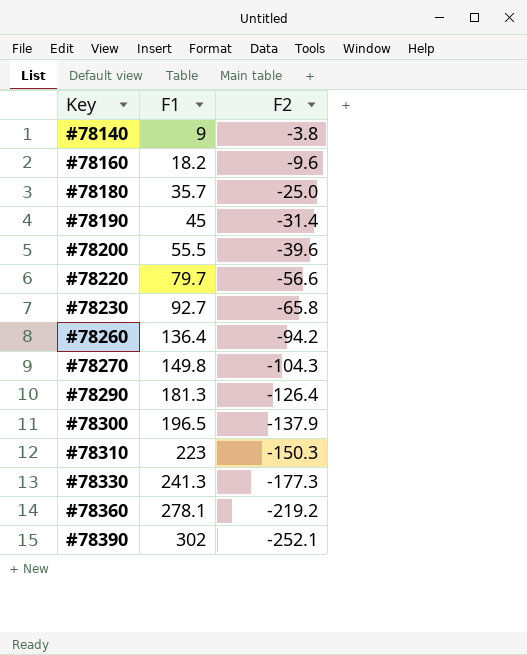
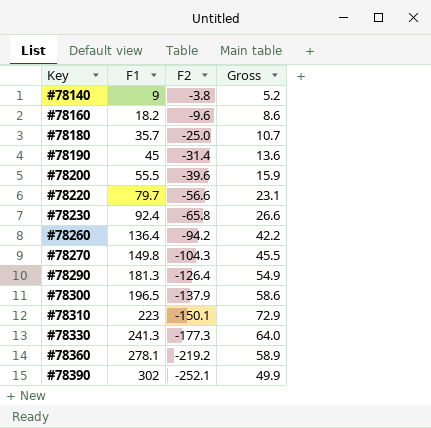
column Gross | formula: none -> [F1] + [F2]
#78230 | F1: 92.7 -> 92.4
#78310 | F2: -150.3 -> -150.1

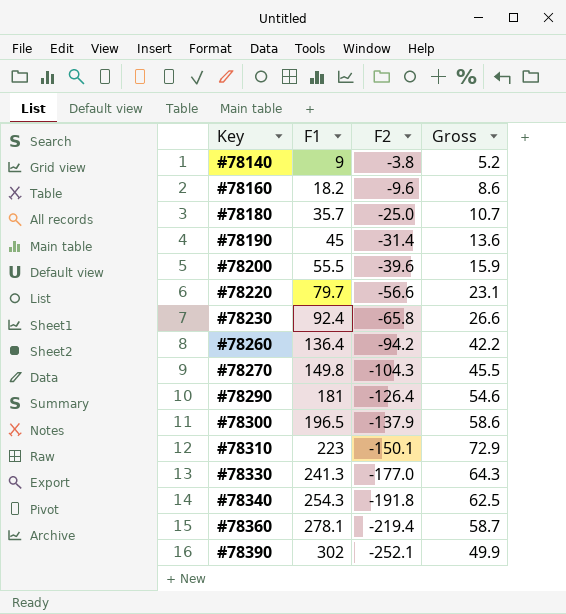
#78290 | F1: 181.3 -> 181
#78290 | Gross: 54.9 -> 54.6
#78330 | F2: -177.3 -> -177.0
#78330 | Gross: 64.0 -> 64.3
row #78340: none -> 254.3 | -191.8 | 62.5
#78360 | F2: -219.2 -> -219.4
#78360 | Gross: 58.9 -> 58.7

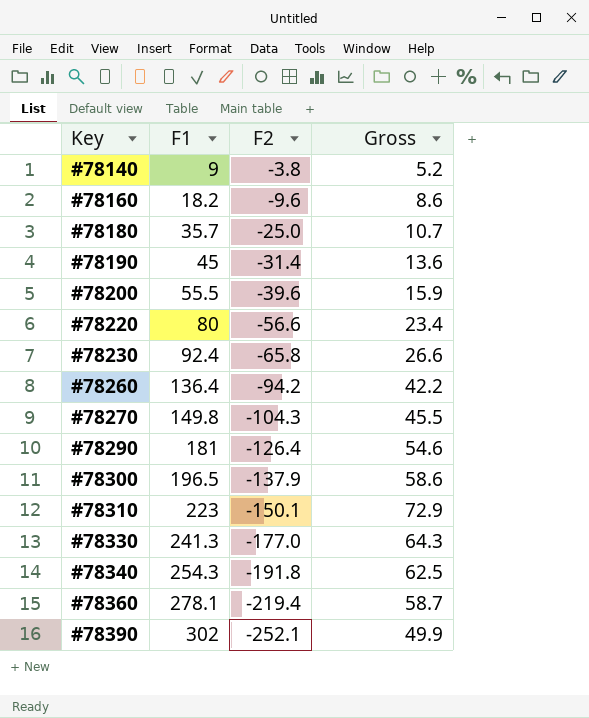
#78220 | F1: 79.7 -> 80
#78220 | Gross: 23.1 -> 23.4

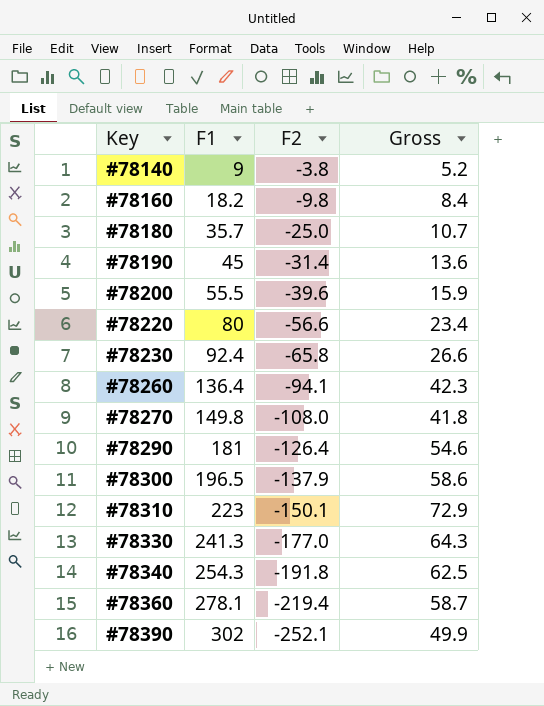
#78160 | F2: -9.6 -> -9.8
#78160 | Gross: 8.6 -> 8.4
#78260 | F2: -94.2 -> -94.1
#78260 | Gross: 42.2 -> 42.3
#78270 | F2: -104.3 -> -108.0
#78270 | Gross: 45.5 -> 41.8

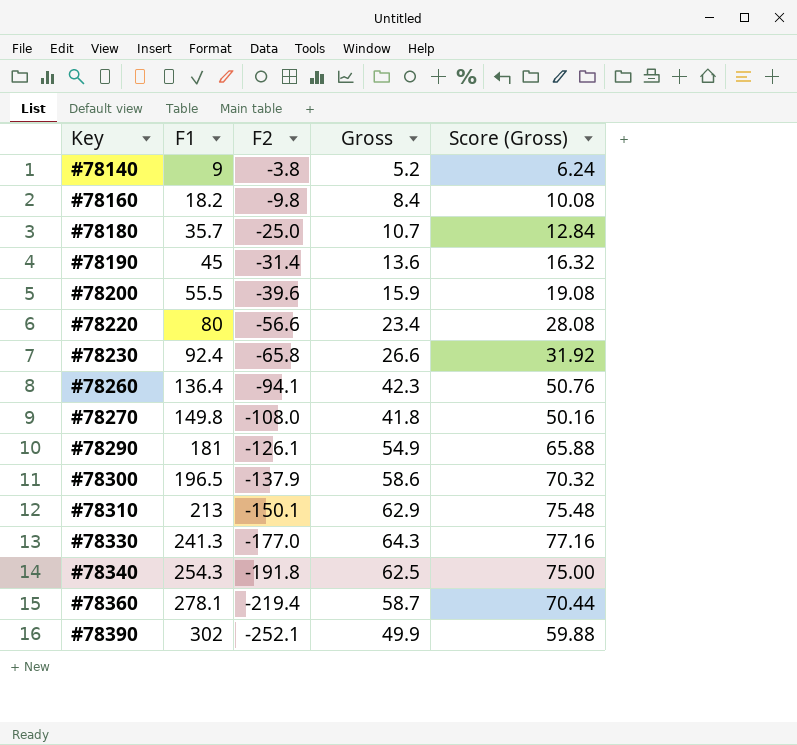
column Score (Gross) | formula: none -> [Gross] * 1.2
#78290 | F2: -126.4 -> -126.1
#78290 | Gross: 54.6 -> 54.9
#78310 | F1: 223 -> 213
#78310 | Gross: 72.9 -> 62.9

